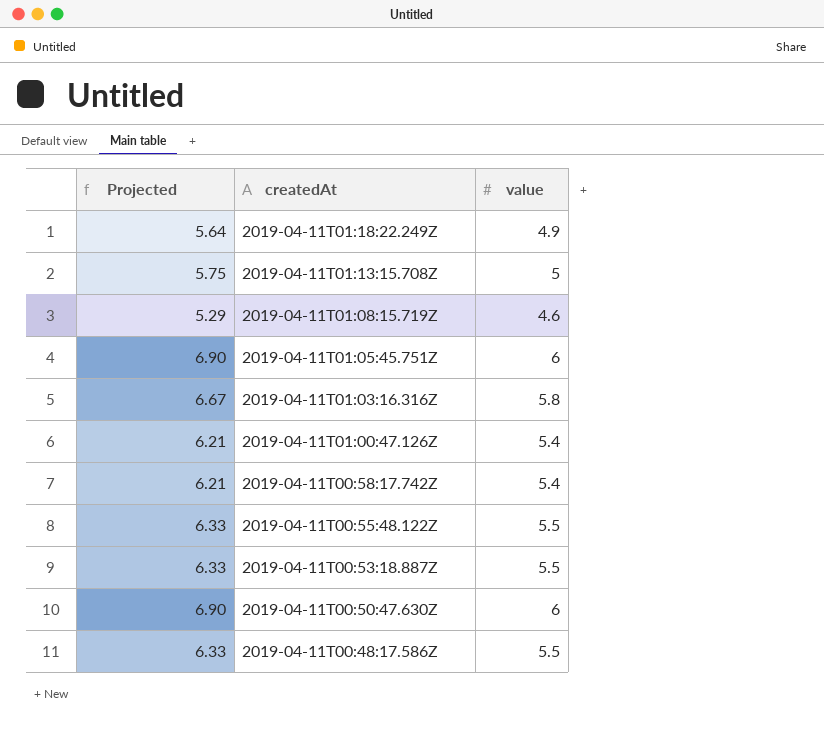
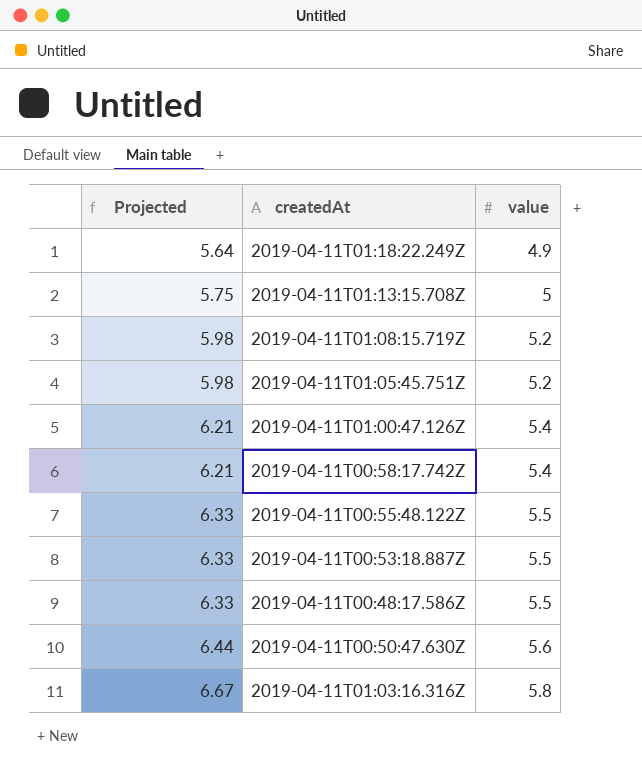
row order: createdAt descending -> Projected ascending
2019-04-11T01:08:15.719Z | Projected: 5.29 -> 5.98
2019-04-11T01:08:15.719Z | value: 4.6 -> 5.2
2019-04-11T01:05:45.751Z | Projected: 6.90 -> 5.98
2019-04-11T01:05:45.751Z | value: 6 -> 5.2
2019-04-11T00:50:47.630Z | Projected: 6.90 -> 6.44
2019-04-11T00:50:47.630Z | value: 6 -> 5.6

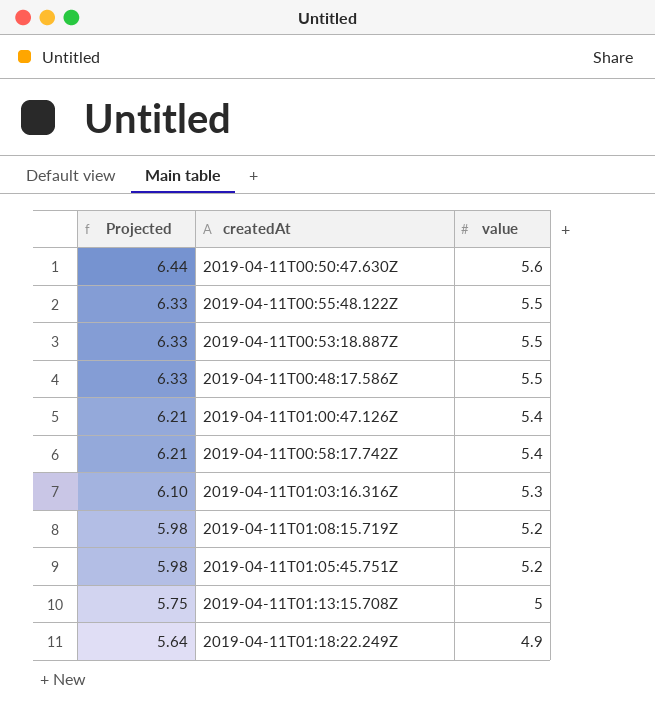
row order: Projected ascending -> Projected descending
2019-04-11T01:03:16.316Z | Projected: 6.67 -> 6.10
2019-04-11T01:03:16.316Z | value: 5.8 -> 5.3

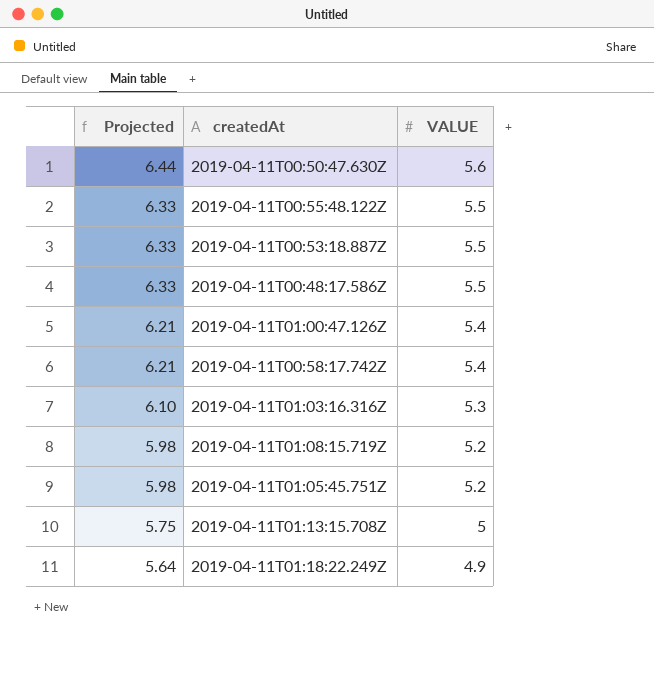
column name: value -> VALUE

